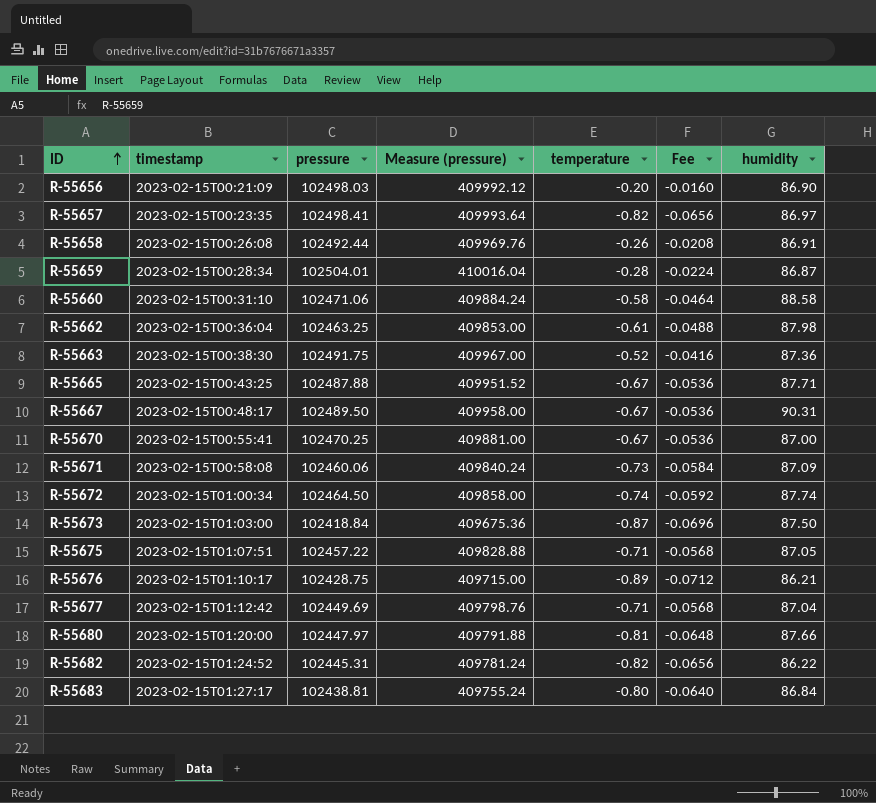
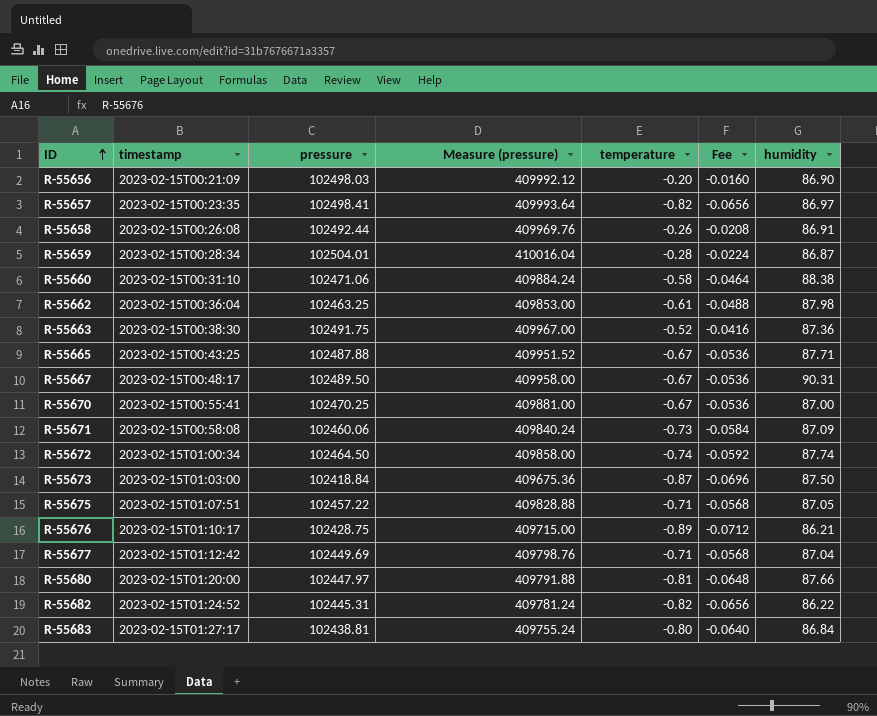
R-55660 | humidity: 88.58 -> 88.38

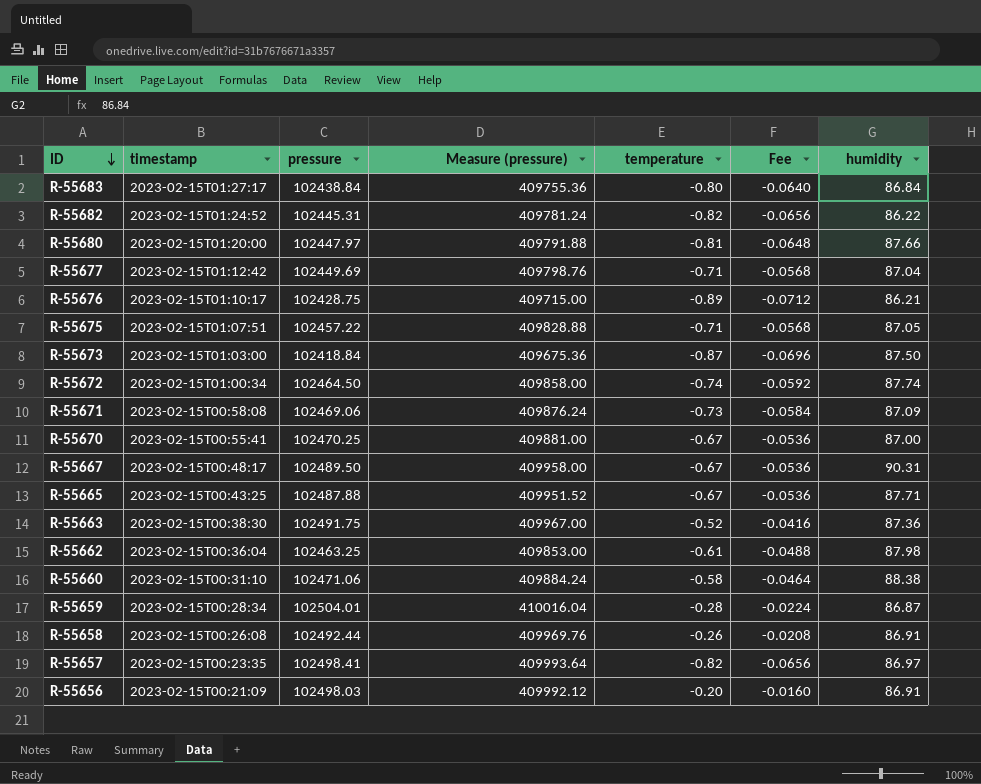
row order: ID ascending -> ID descending
R-55683 | pressure: 102438.81 -> 102438.84
R-55683 | Measure (pressure): 409755.24 -> 409755.36
R-55671 | pressure: 102460.06 -> 102469.06
R-55671 | Measure (pressure): 409840.24 -> 409876.24
R-55656 | humidity: 86.90 -> 86.91

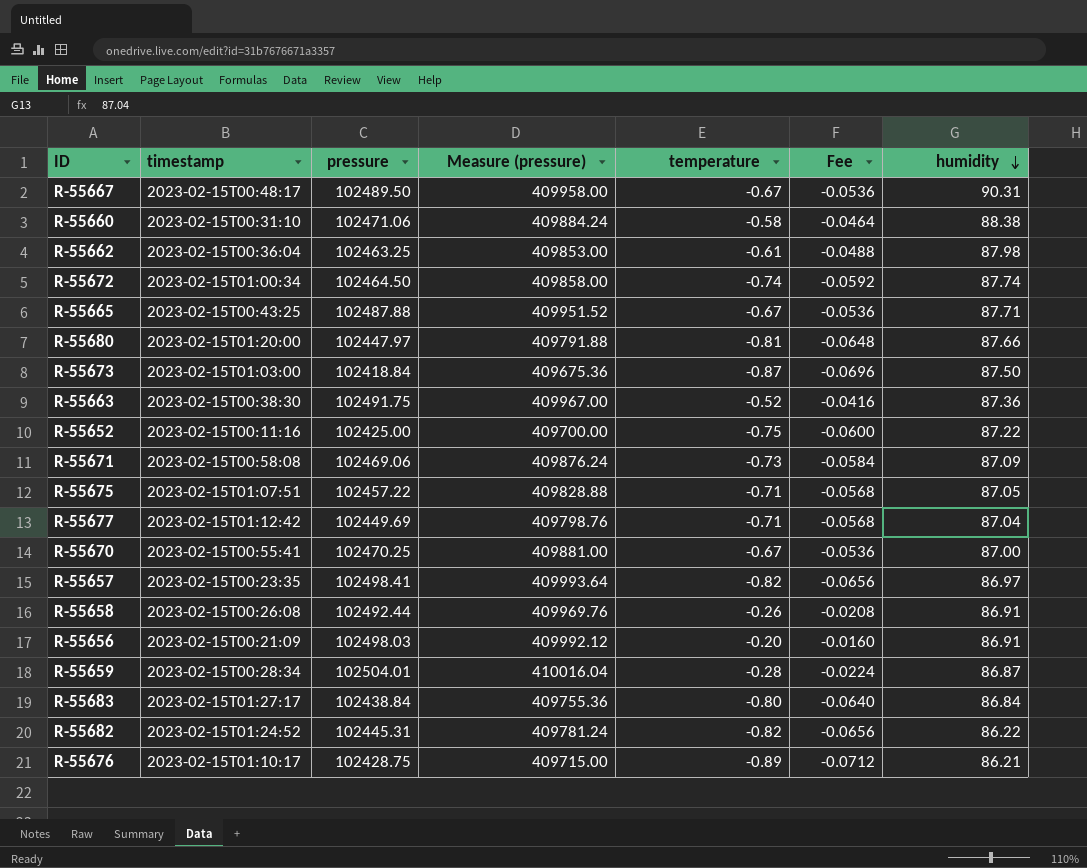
row order: ID descending -> humidity descending
row R-55652: none -> 2023-02-15T00:11:16 | 102425.00 | 409700.00 | -0.75 | -0.0600 | 87.22

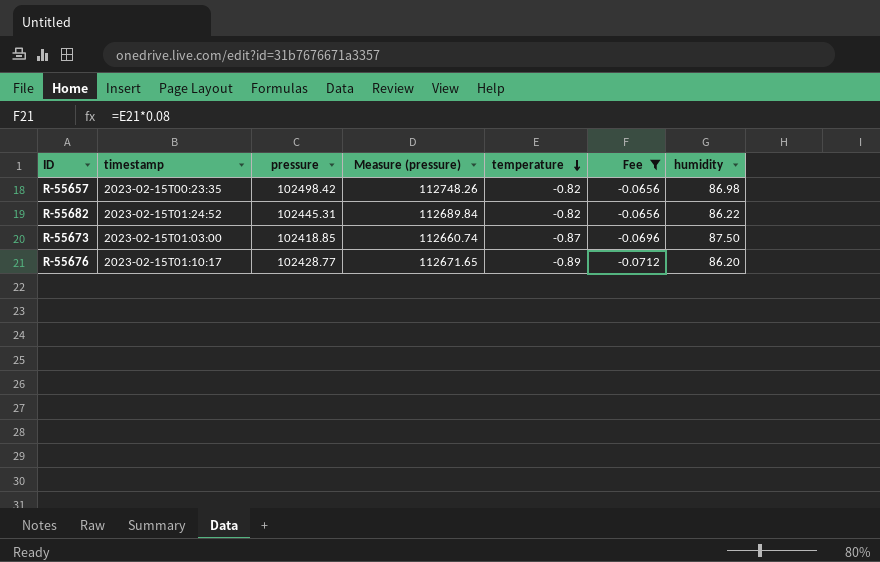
filter: none -> Fee <= -0.0656
row order: humidity descending -> temperature descending
column Measure (pressure) | formula: [pressure] * 4 -> [pressure] * 1.1
R-55657 | pressure: 102498.41 -> 102498.42
R-55657 | humidity: 86.97 -> 86.98
R-55673 | pressure: 102418.84 -> 102418.85
R-55676 | pressure: 102428.75 -> 102428.77
R-55676 | humidity: 86.21 -> 86.20

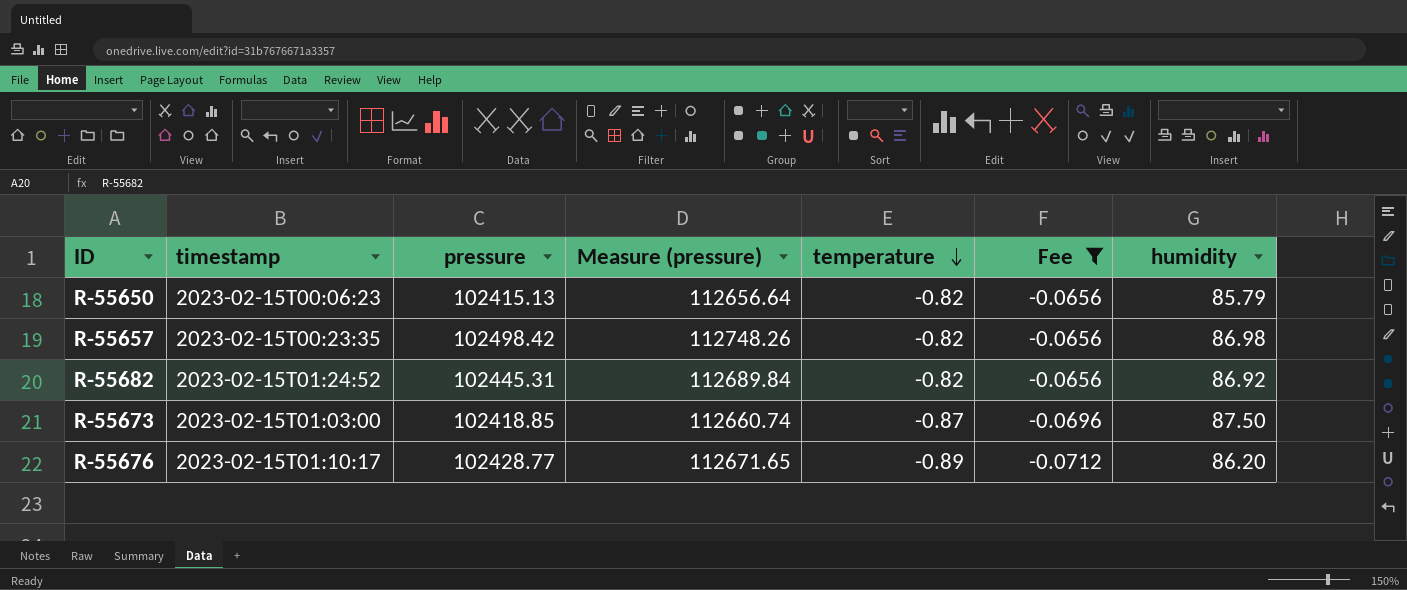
row R-55650: none -> 2023-02-15T00:06:23 | 102415.13 | 112656.64 | -0.82 | -0.0656 | 85.79
R-55682 | humidity: 86.22 -> 86.92

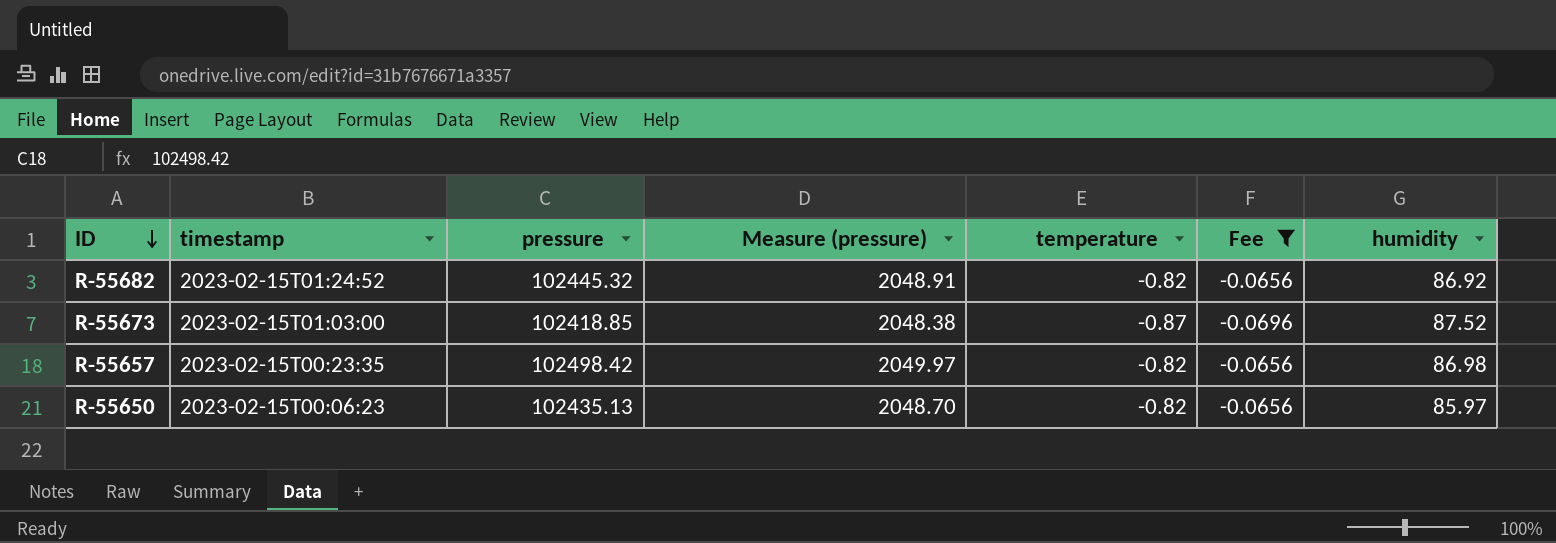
row order: temperature descending -> ID descending
column Measure (pressure) | formula: [pressure] * 1.1 -> [pressure] * 0.02
row R-55676: 2023-02-15T01:10:17 | 102428.77 | 112671.65 | -0.89 | -0.0712 | 86.20 -> none
R-55682 | pressure: 102445.31 -> 102445.32
R-55673 | humidity: 87.50 -> 87.52
R-55650 | pressure: 102415.13 -> 102435.13
R-55650 | humidity: 85.79 -> 85.97

